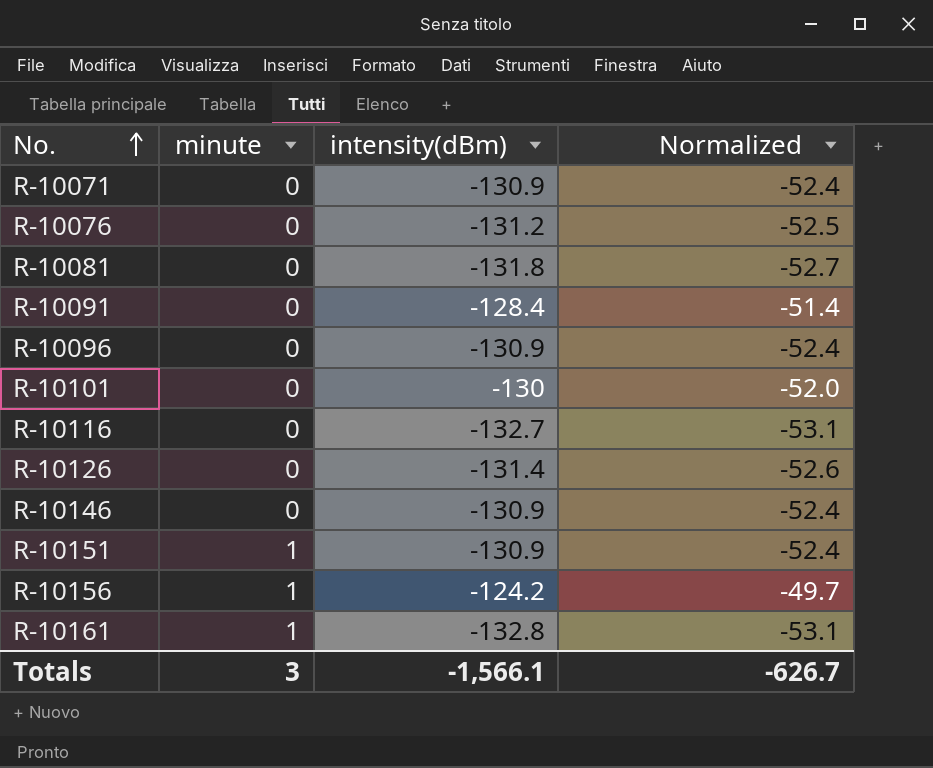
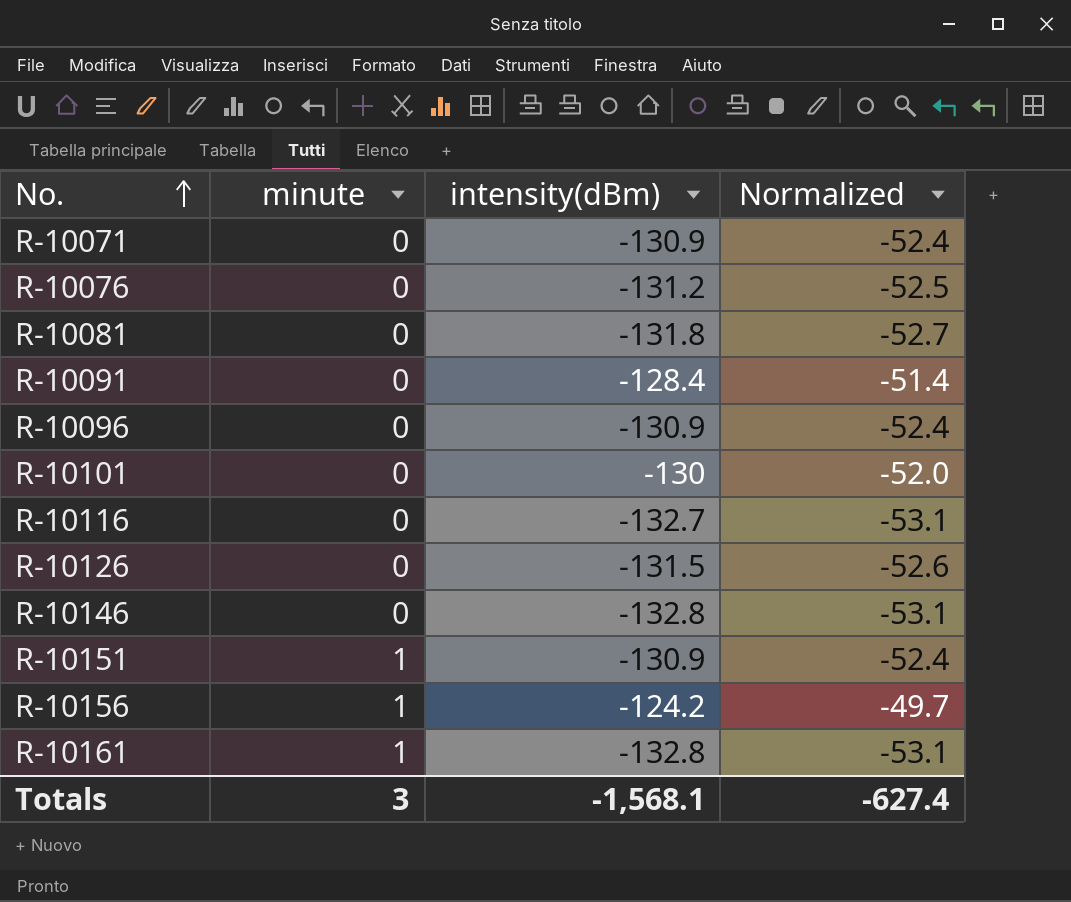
R-10126 | intensity(dBm): -131.4 -> -131.5
R-10146 | intensity(dBm): -130.9 -> -132.8
R-10146 | Normalized: -52.4 -> -53.1
Totals | intensity(dBm): -1,566.1 -> -1,568.1
Totals | Normalized: -626.7 -> -627.4

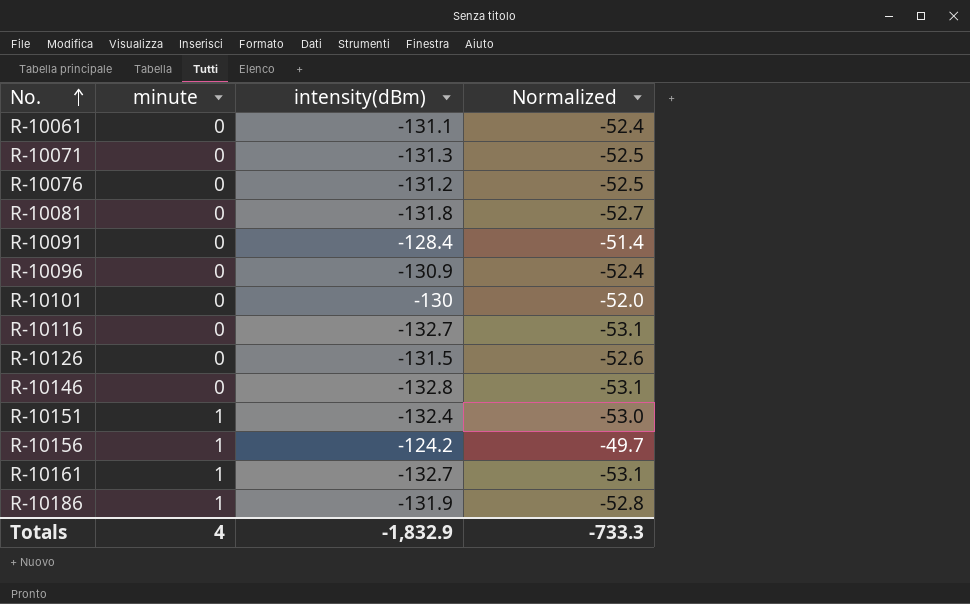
row R-10061: none -> 0 | -131.1 | -52.4
R-10071 | intensity(dBm): -130.9 -> -131.3
R-10071 | Normalized: -52.4 -> -52.5
R-10151 | intensity(dBm): -130.9 -> -132.4
R-10151 | Normalized: -52.4 -> -53.0
R-10161 | intensity(dBm): -132.8 -> -132.7
row R-10186: none -> 1 | -131.9 | -52.8
Totals | minute: 3 -> 4
Totals | intensity(dBm): -1,568.1 -> -1,832.9
Totals | Normalized: -627.4 -> -733.3

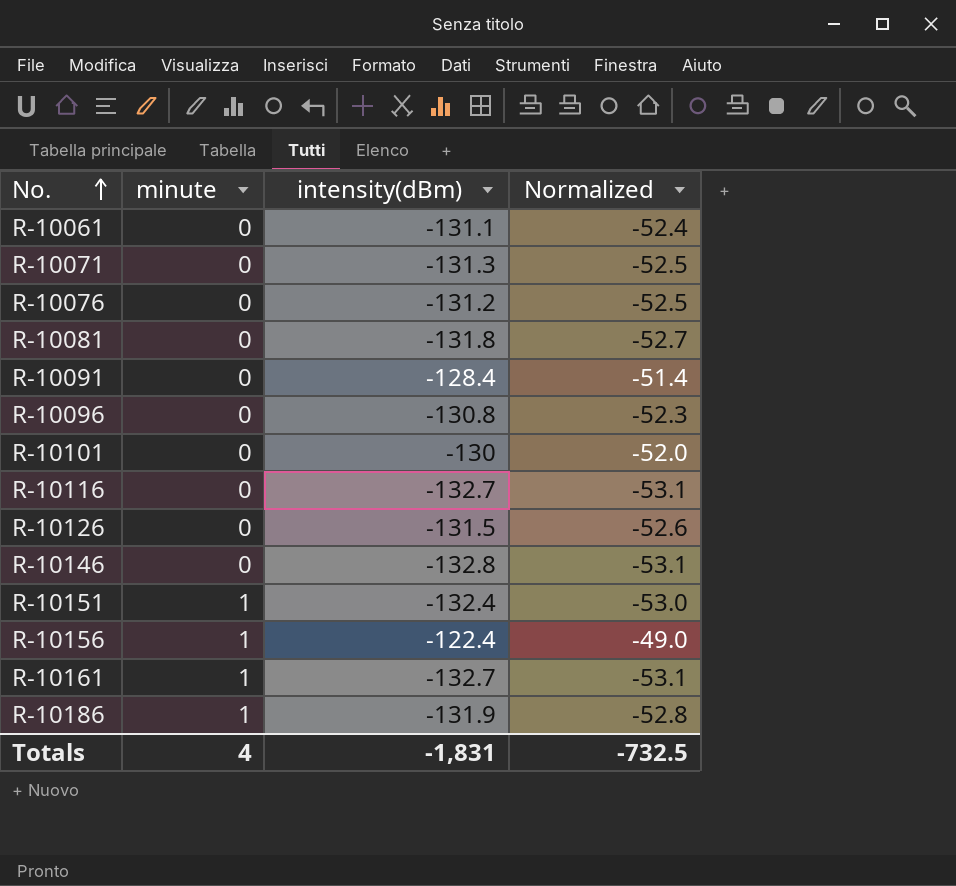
R-10096 | intensity(dBm): -130.9 -> -130.8
R-10096 | Normalized: -52.4 -> -52.3
R-10156 | intensity(dBm): -124.2 -> -122.4
R-10156 | Normalized: -49.7 -> -49.0
Totals | intensity(dBm): -1,832.9 -> -1,831
Totals | Normalized: -733.3 -> -732.5

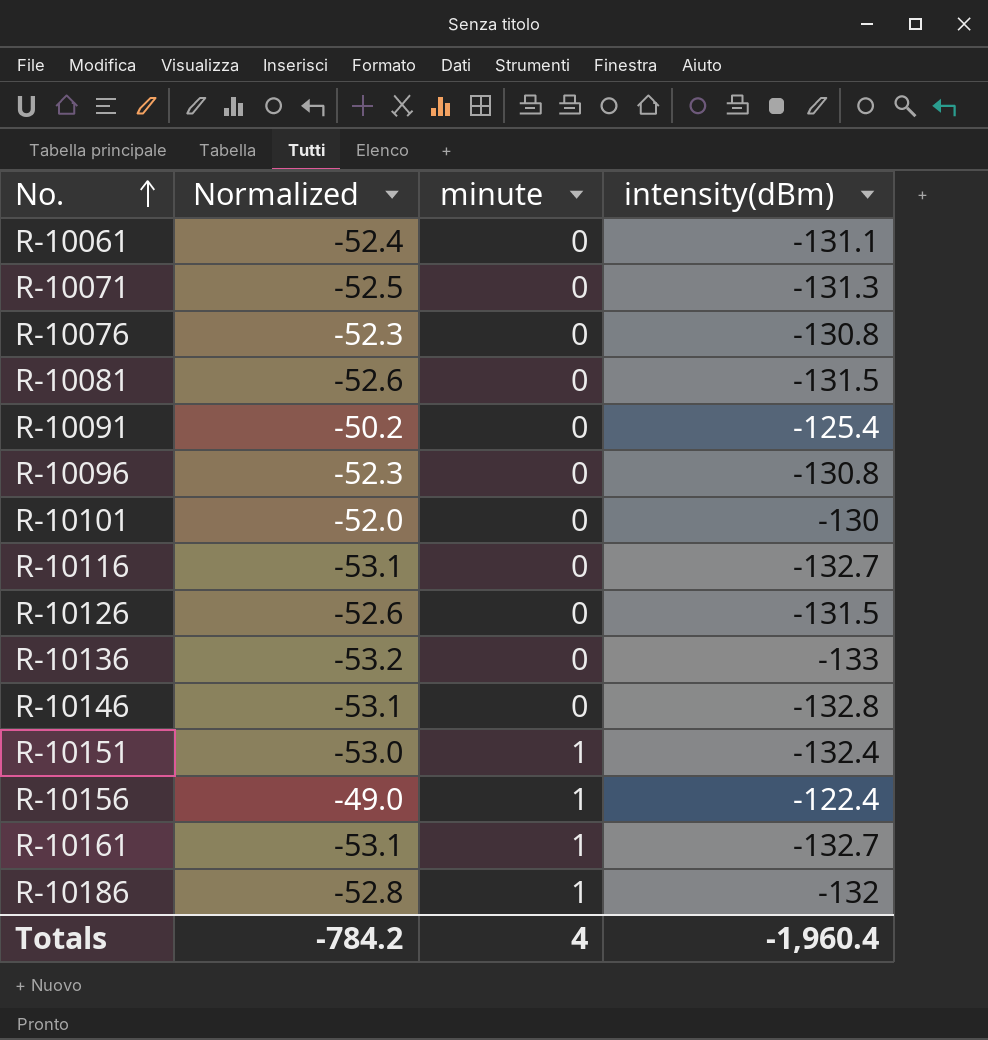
column Normalized | position: 4 -> 2
R-10076 | Normalized: -52.5 -> -52.3
R-10076 | intensity(dBm): -131.2 -> -130.8
R-10081 | Normalized: -52.7 -> -52.6
R-10081 | intensity(dBm): -131.8 -> -131.5
R-10091 | Normalized: -51.4 -> -50.2
R-10091 | intensity(dBm): -128.4 -> -125.4
row R-10136: none -> -53.2 | 0 | -133
R-10186 | intensity(dBm): -131.9 -> -132
Totals | Normalized: -732.5 -> -784.2
Totals | intensity(dBm): -1,831 -> -1,960.4

